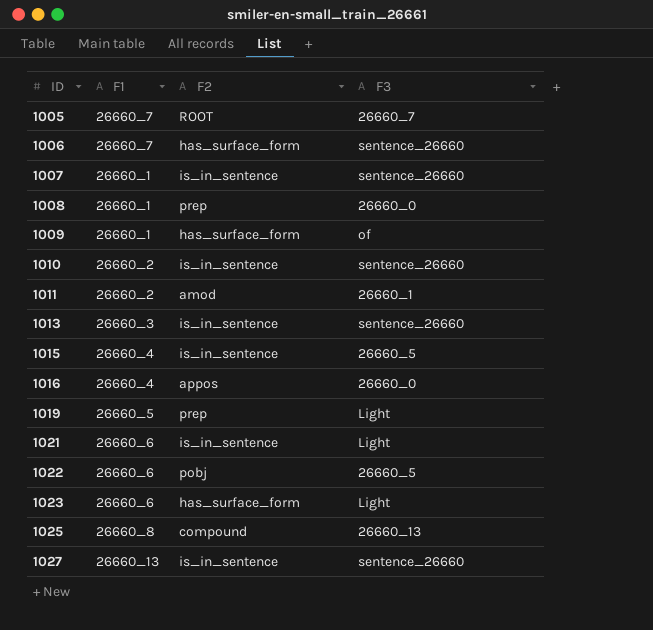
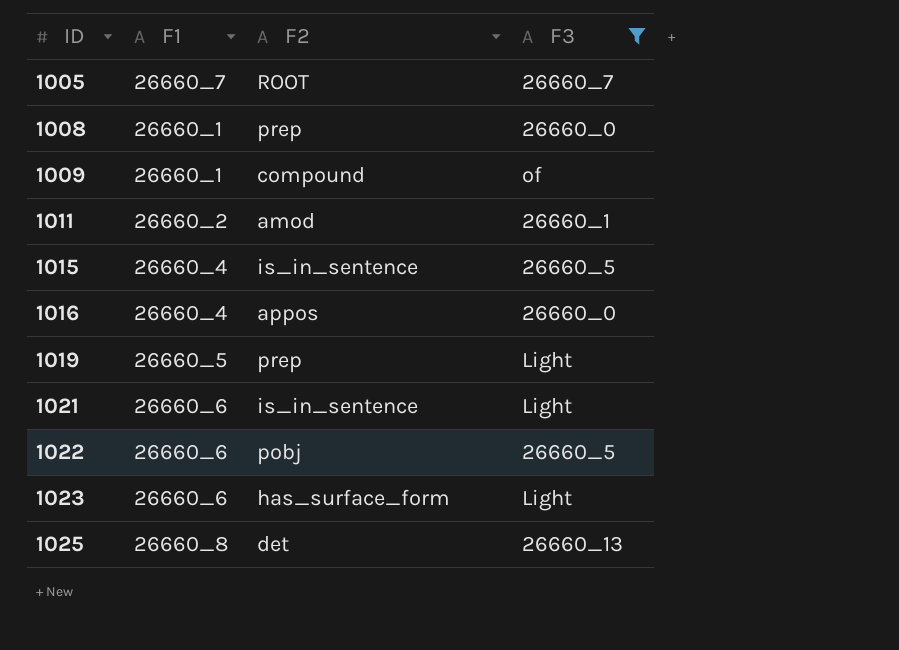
filter: none -> F3 != sentence_26660
1009 | F2: has_surface_form -> compound
1025 | F2: compound -> det

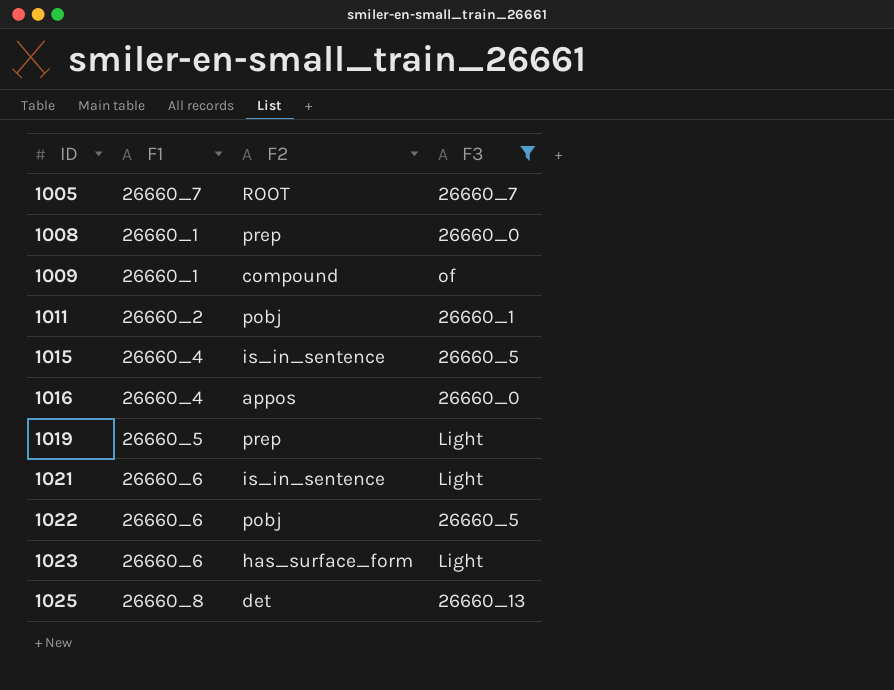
1011 | F2: amod -> pobj

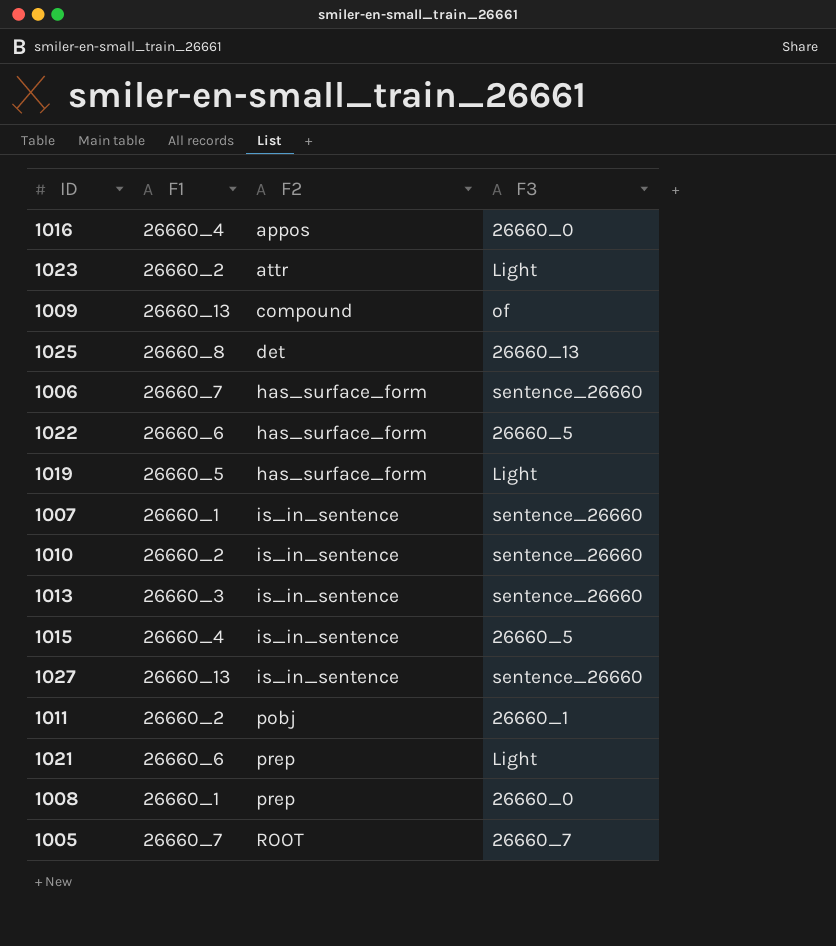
filter: F3 != sentence_26660 -> none
row order: ID ascending -> F2 ascending
1023 | F1: 26660_6 -> 26660_2
1023 | F2: has_surface_form -> attr
1009 | F1: 26660_1 -> 26660_13
1022 | F2: pobj -> has_surface_form
1019 | F2: prep -> has_surface_form
1021 | F2: is_in_sentence -> prep

